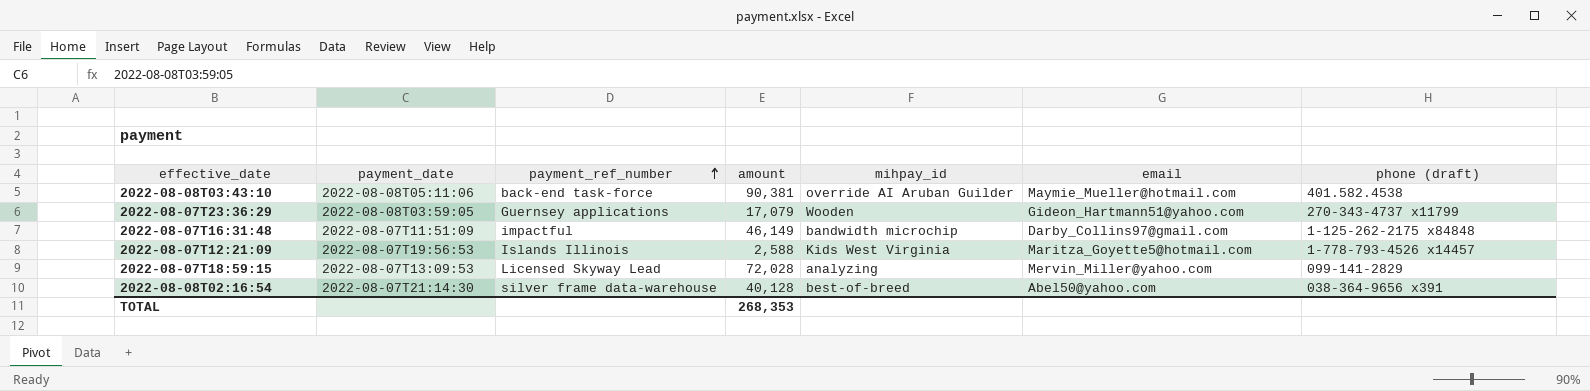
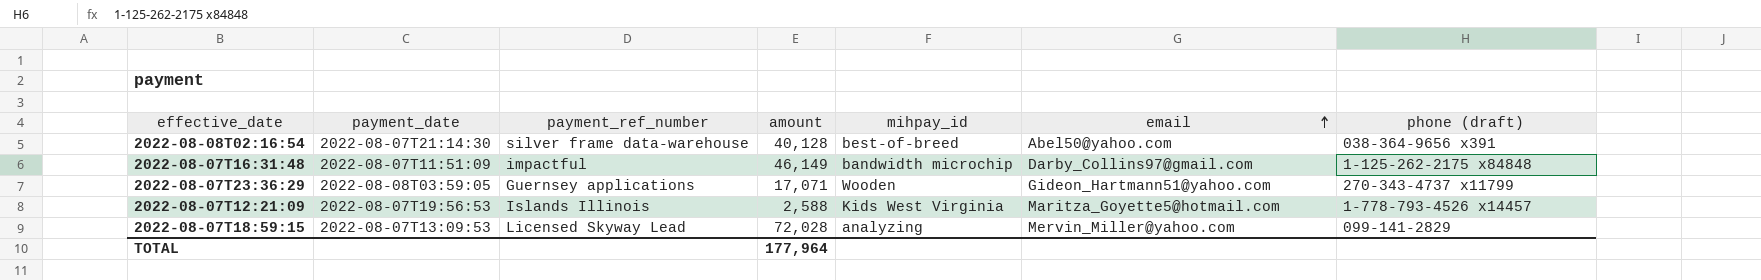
row order: payment_ref_number ascending -> email ascending
row 2022-08-08T03:43:10: 2022-08-08T05:11:06 | back-end task-force | 90,381 | override AI Aruban Guilder | Maymie_Mueller@hotmail.com | 401.582.4538 -> none
2022-08-07T23:36:29 | amount: 17,079 -> 17,071
TOTAL | amount: 268,353 -> 177,964

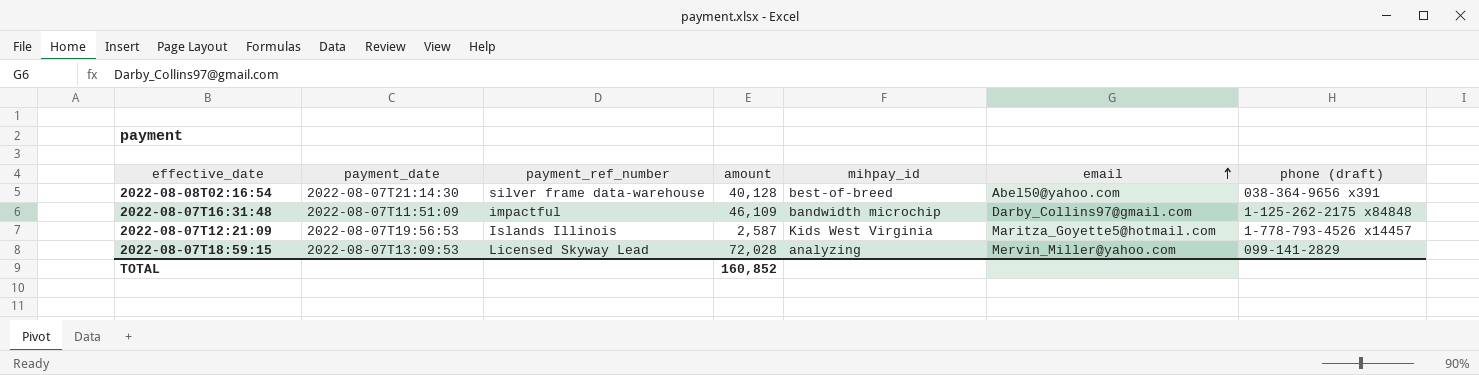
row 2022-08-07T23:36:29: 2022-08-08T03:59:05 | Guernsey applications | 17,071 | Wooden | Gideon_Hartmann51@yahoo.com | 270-343-4737 x11799 -> none
2022-08-07T16:31:48 | amount: 46,149 -> 46,109
2022-08-07T12:21:09 | amount: 2,588 -> 2,587
TOTAL | amount: 177,964 -> 160,852

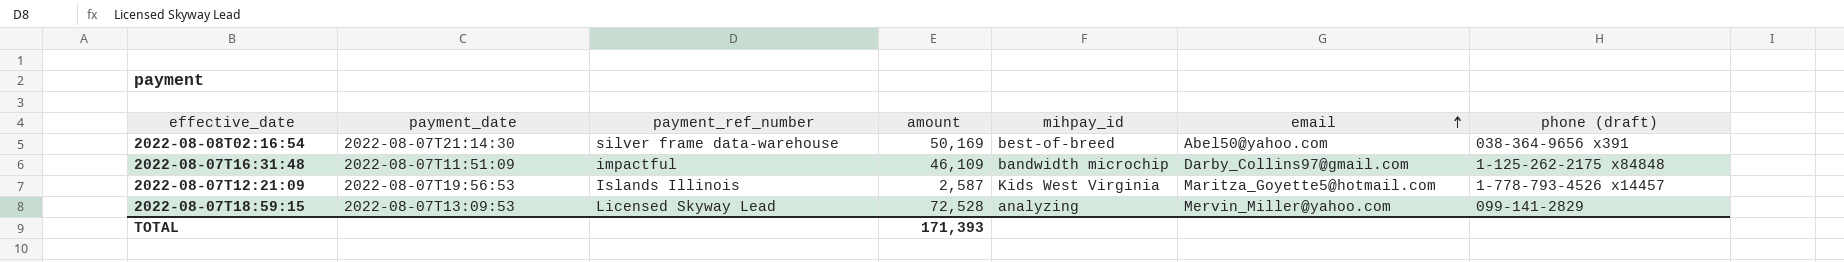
2022-08-08T02:16:54 | amount: 40,128 -> 50,169
2022-08-07T18:59:15 | amount: 72,028 -> 72,528
TOTAL | amount: 160,852 -> 171,393

